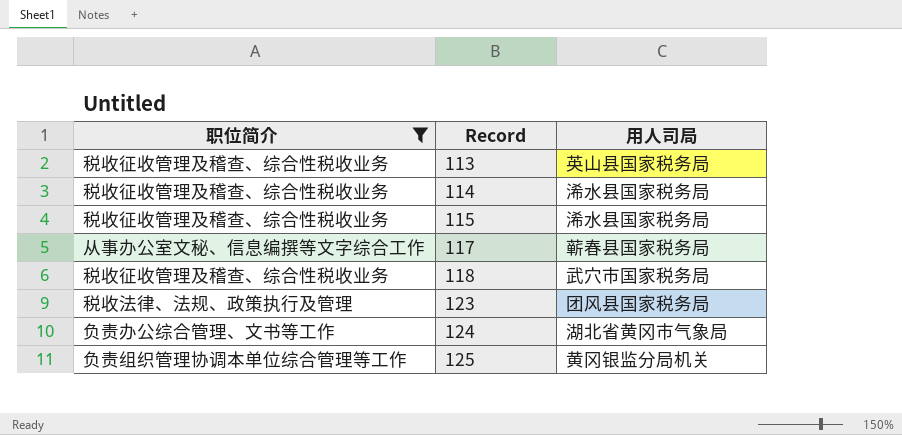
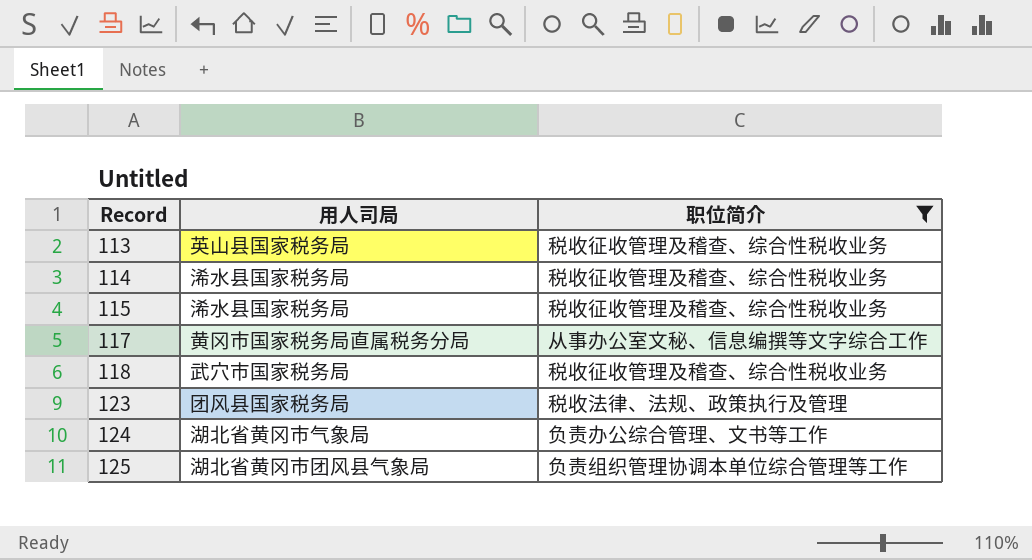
column 职位简介 | position: 1 -> 3
117 | 用人司局: 蕲春县国家税务局 -> 黄冈市国家税务局直属税务分局
125 | 用人司局: 黄冈银监分局机关 -> 湖北省黄冈市团风县气象局

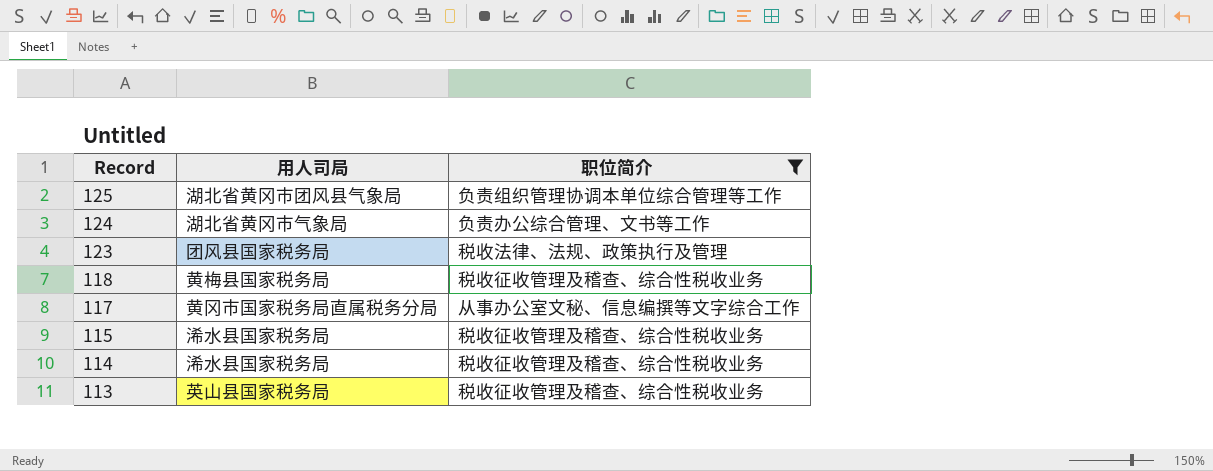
row order: Record ascending -> Record descending
118 | 用人司局: 武穴市国家税务局 -> 黄梅县国家税务局

